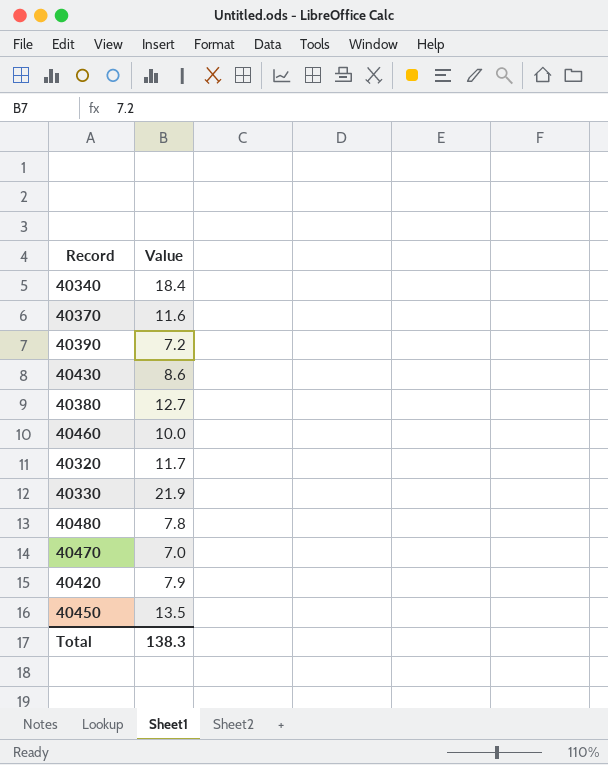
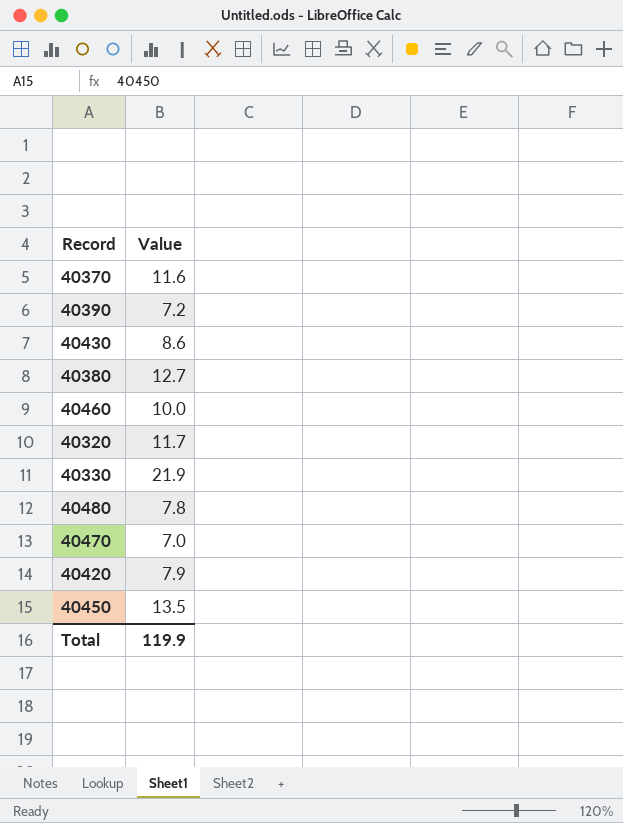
row 40340: 18.4 -> none
Total | Value: 138.3 -> 119.9

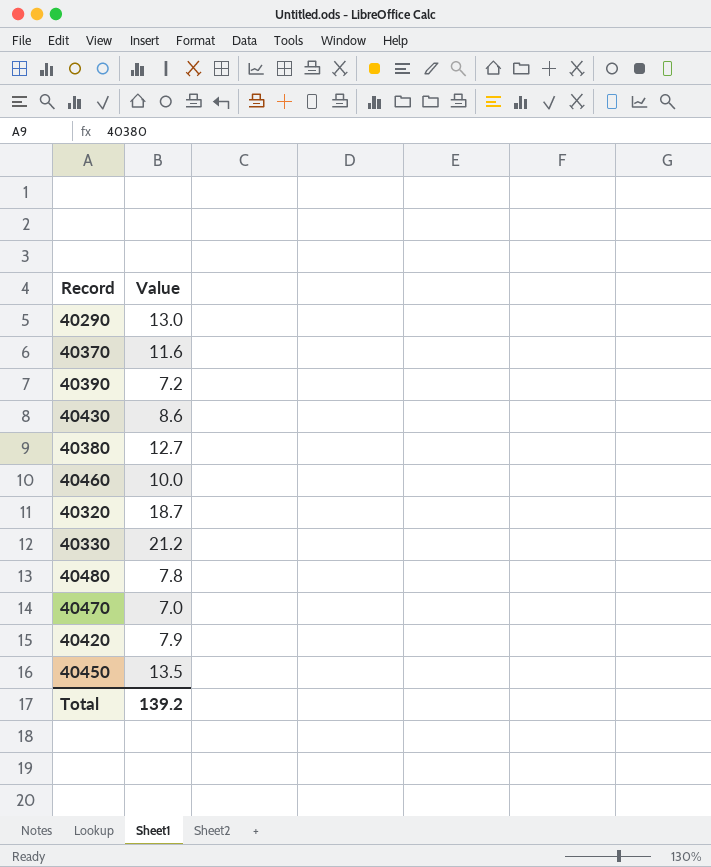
row 40290: none -> 13.0
40320 | Value: 11.7 -> 18.7
40330 | Value: 21.9 -> 21.2
Total | Value: 119.9 -> 139.2

